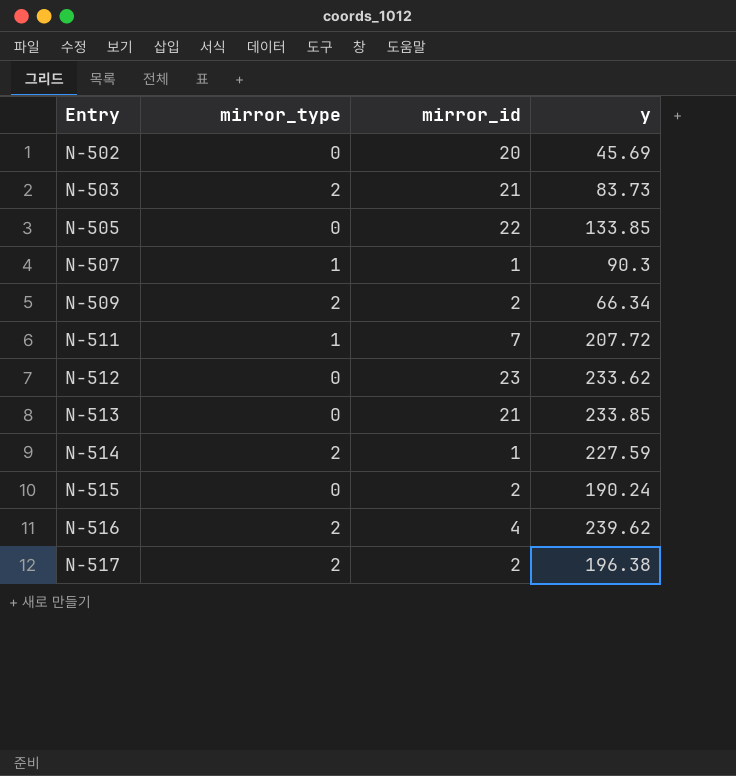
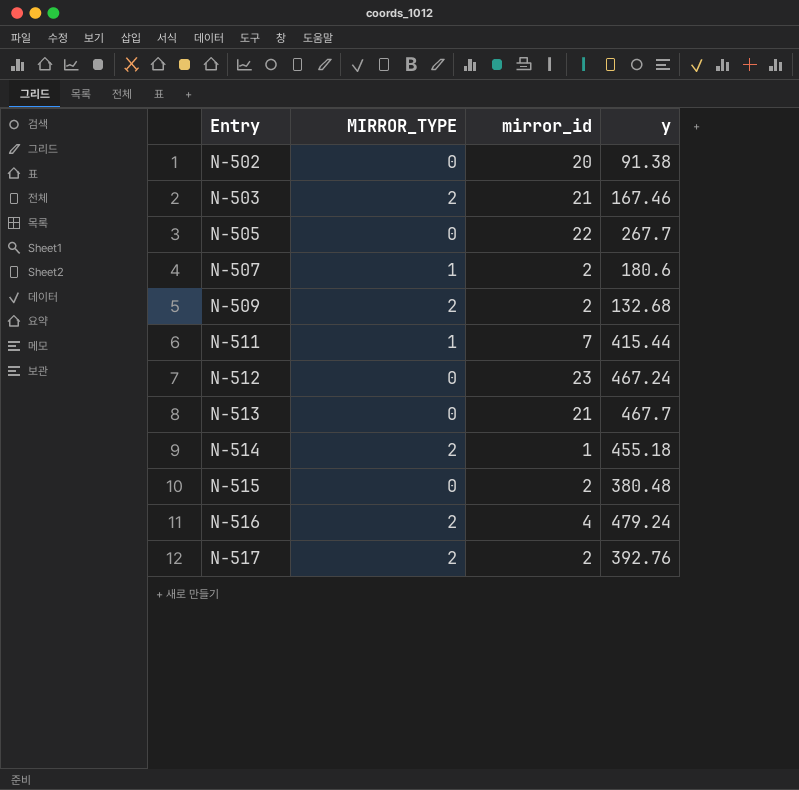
column name: mirror_type -> MIRROR_TYPE
N-502 | y: 45.69 -> 91.38
N-503 | y: 83.73 -> 167.46
N-505 | y: 133.85 -> 267.7
N-507 | mirror_id: 1 -> 2
N-507 | y: 90.3 -> 180.6
N-509 | y: 66.34 -> 132.68
N-511 | y: 207.72 -> 415.44
N-512 | y: 233.62 -> 467.24
N-513 | y: 233.85 -> 467.7
N-514 | y: 227.59 -> 455.18
N-515 | y: 190.24 -> 380.48
N-516 | y: 239.62 -> 479.24
N-517 | y: 196.38 -> 392.76

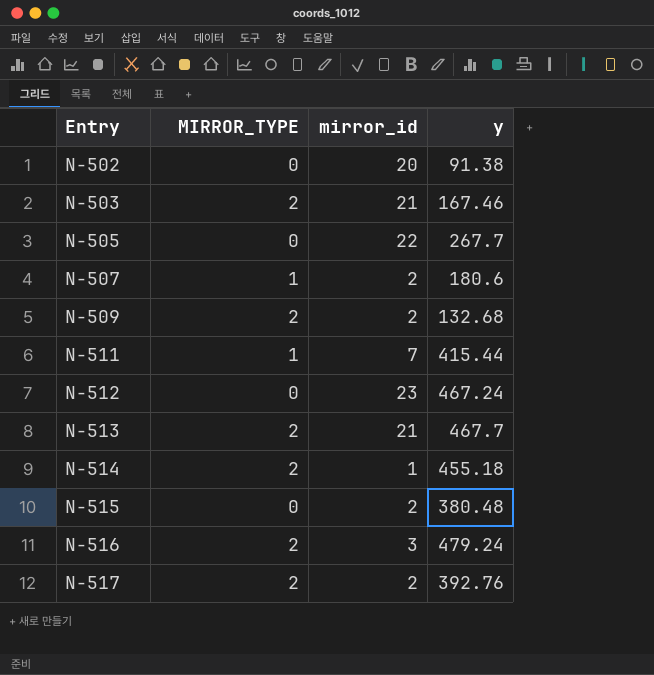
N-513 | MIRROR_TYPE: 0 -> 2
N-516 | mirror_id: 4 -> 3

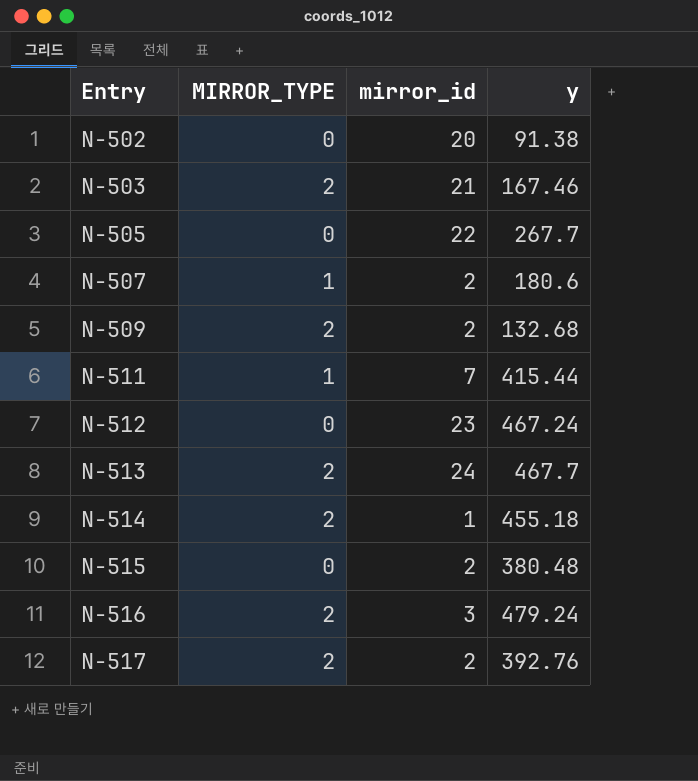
N-513 | mirror_id: 21 -> 24

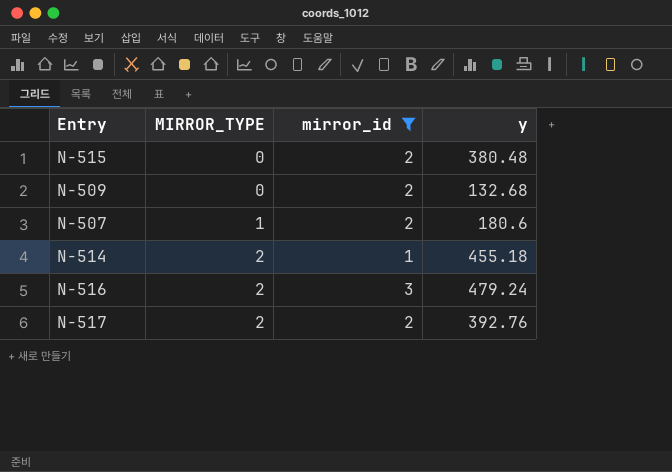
filter: none -> mirror_id <= 3
row order: Entry ascending -> MIRROR_TYPE ascending
N-509 | MIRROR_TYPE: 2 -> 0

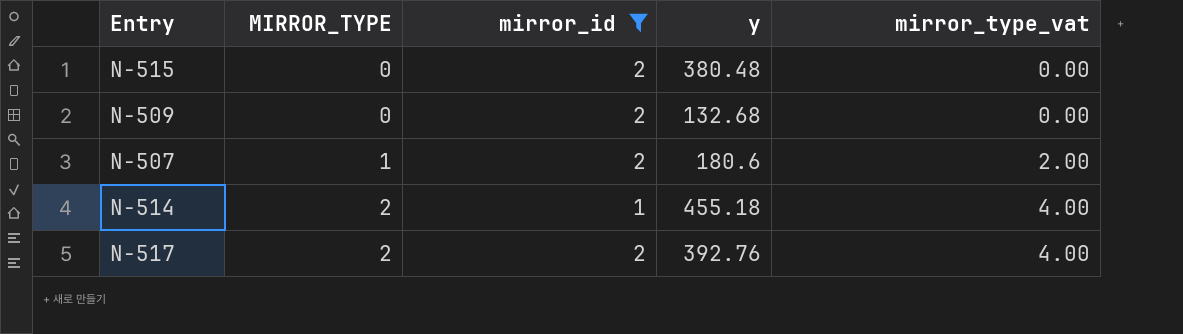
column mirror_type_vat | formula: none -> [MIRROR_TYPE] * 2
row N-516: 2 | 3 | 479.24 -> none

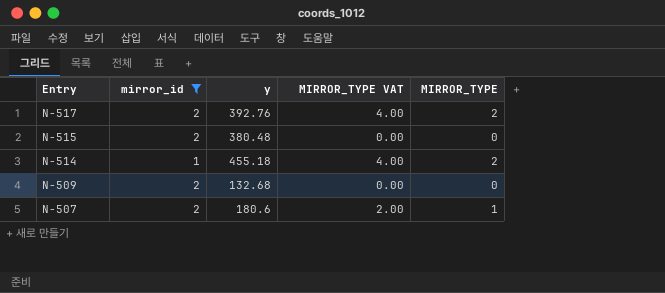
row order: MIRROR_TYPE ascending -> Entry descending
column name: mirror_type_vat -> MIRROR_TYPE VAT
column MIRROR_TYPE | position: 2 -> 5

